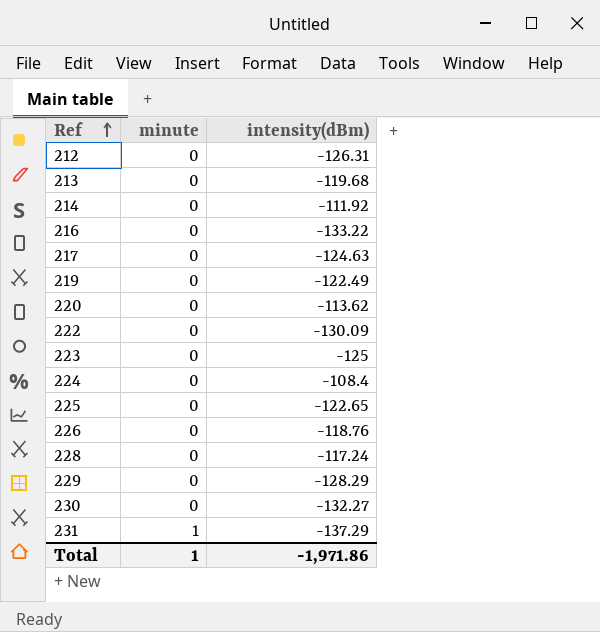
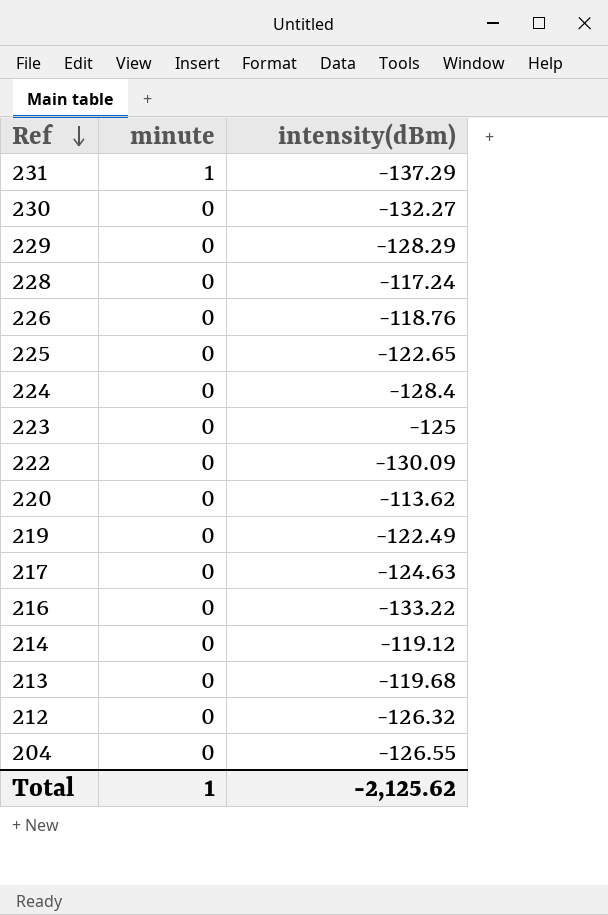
row order: Ref ascending -> Ref descending
224 | intensity(dBm): -108.4 -> -128.4
214 | intensity(dBm): -111.92 -> -119.12
212 | intensity(dBm): -126.31 -> -126.32
row 204: none -> 0 | -126.55
Total | intensity(dBm): -1,971.86 -> -2,125.62

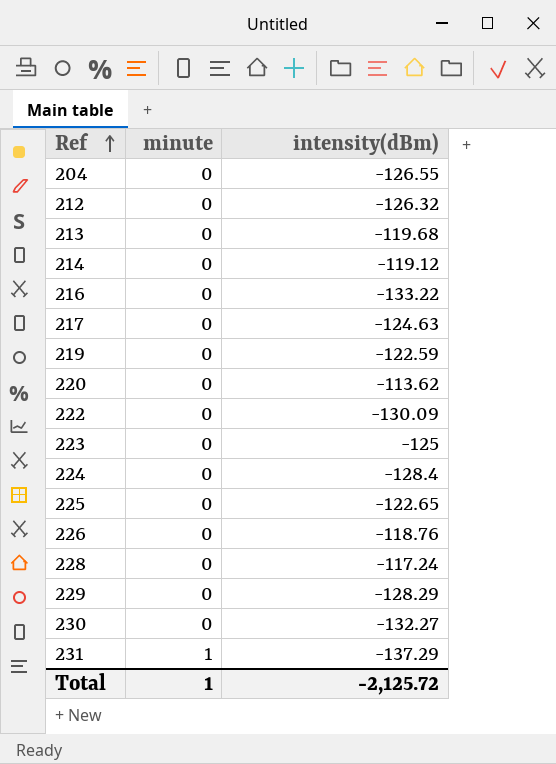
row order: Ref descending -> Ref ascending
219 | intensity(dBm): -122.49 -> -122.59
Total | intensity(dBm): -2,125.62 -> -2,125.72

